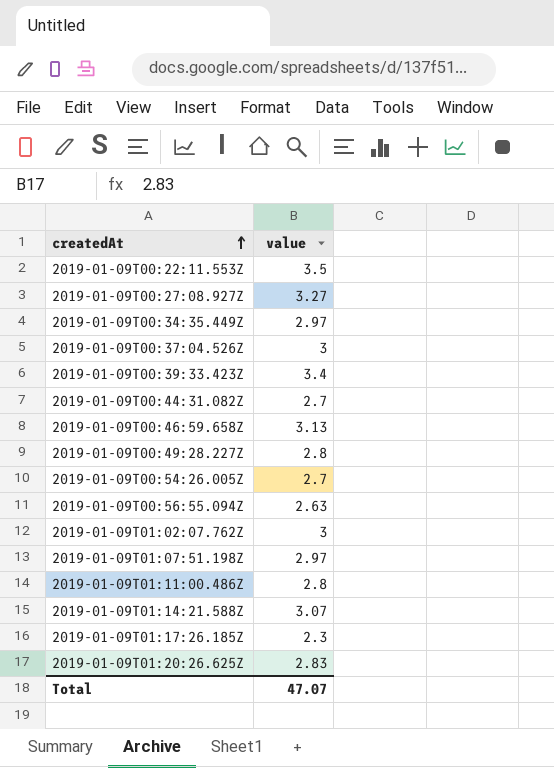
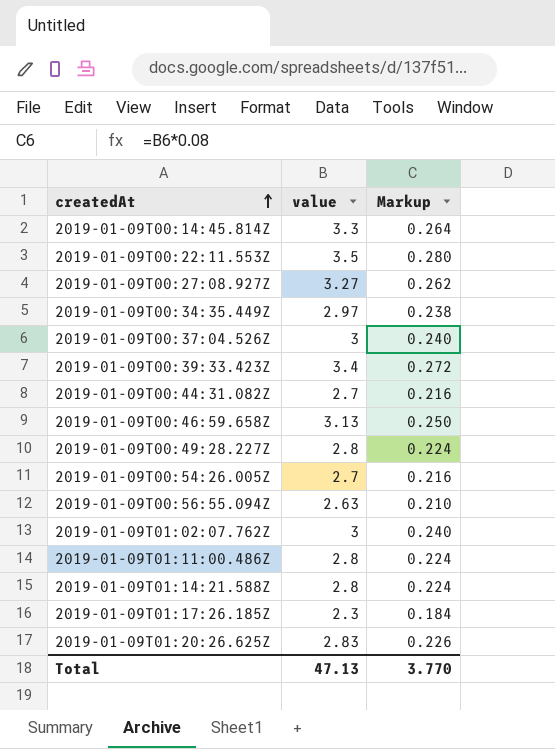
column Markup | formula: none -> [value] * 0.08
row 2019-01-09T01:07:51.198Z: 2.97 -> none
row 2019-01-09T00:14:45.814Z: none -> 3.3 | 0.264
2019-01-09T01:14:21.588Z | value: 3.07 -> 2.8
Total | value: 47.07 -> 47.13

